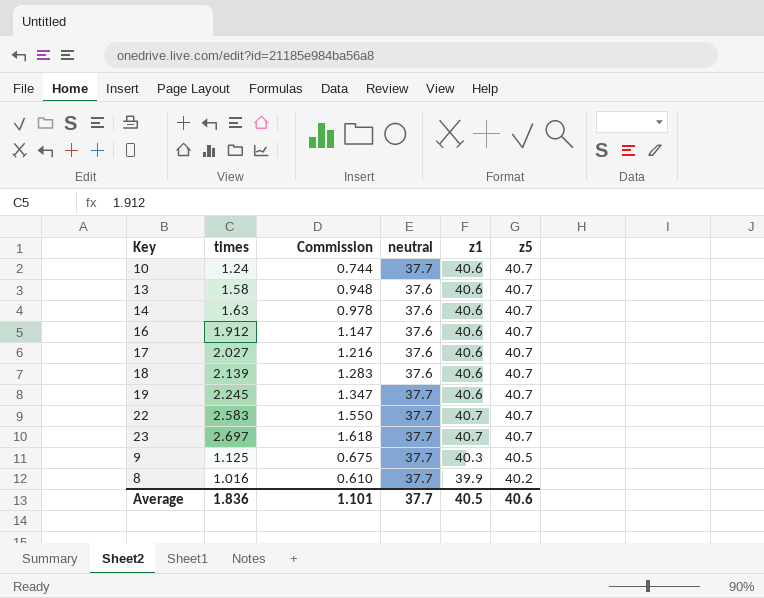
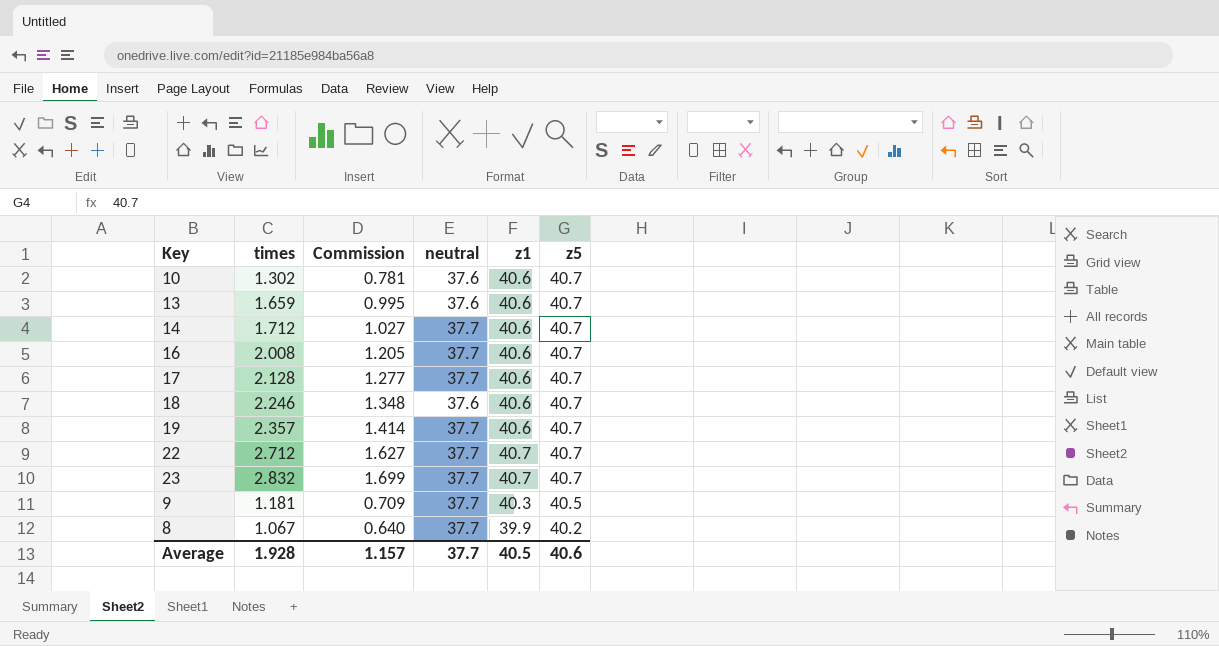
10 | times: 1.24 -> 1.302
10 | Commission: 0.744 -> 0.781
10 | neutral: 37.7 -> 37.6
13 | times: 1.58 -> 1.659
13 | Commission: 0.948 -> 0.995
14 | times: 1.63 -> 1.712
14 | Commission: 0.978 -> 1.027
14 | neutral: 37.6 -> 37.7
16 | times: 1.912 -> 2.008
16 | Commission: 1.147 -> 1.205
16 | neutral: 37.6 -> 37.7
17 | times: 2.027 -> 2.128
17 | Commission: 1.216 -> 1.277
17 | neutral: 37.6 -> 37.7
18 | times: 2.139 -> 2.246
18 | Commission: 1.283 -> 1.348
19 | times: 2.245 -> 2.357
19 | Commission: 1.347 -> 1.414
22 | times: 2.583 -> 2.712
22 | Commission: 1.550 -> 1.627
23 | times: 2.697 -> 2.832
23 | Commission: 1.618 -> 1.699
9 | times: 1.125 -> 1.181
9 | Commission: 0.675 -> 0.709
8 | times: 1.016 -> 1.067
8 | Commission: 0.610 -> 0.640
Average | times: 1.836 -> 1.928
Average | Commission: 1.101 -> 1.157

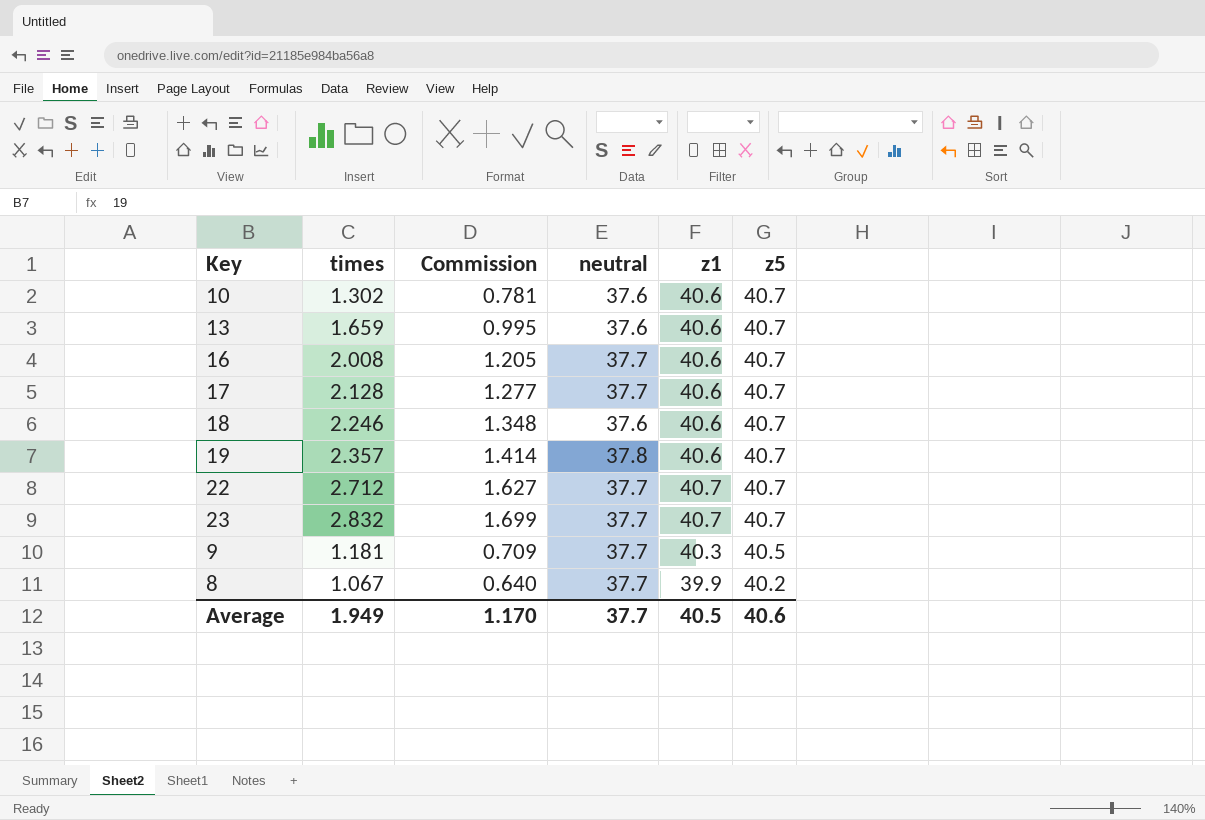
row 14: 1.712 | 1.027 | 37.7 | 40.6 | 40.7 -> none
19 | neutral: 37.7 -> 37.8
Average | times: 1.928 -> 1.949
Average | Commission: 1.157 -> 1.170

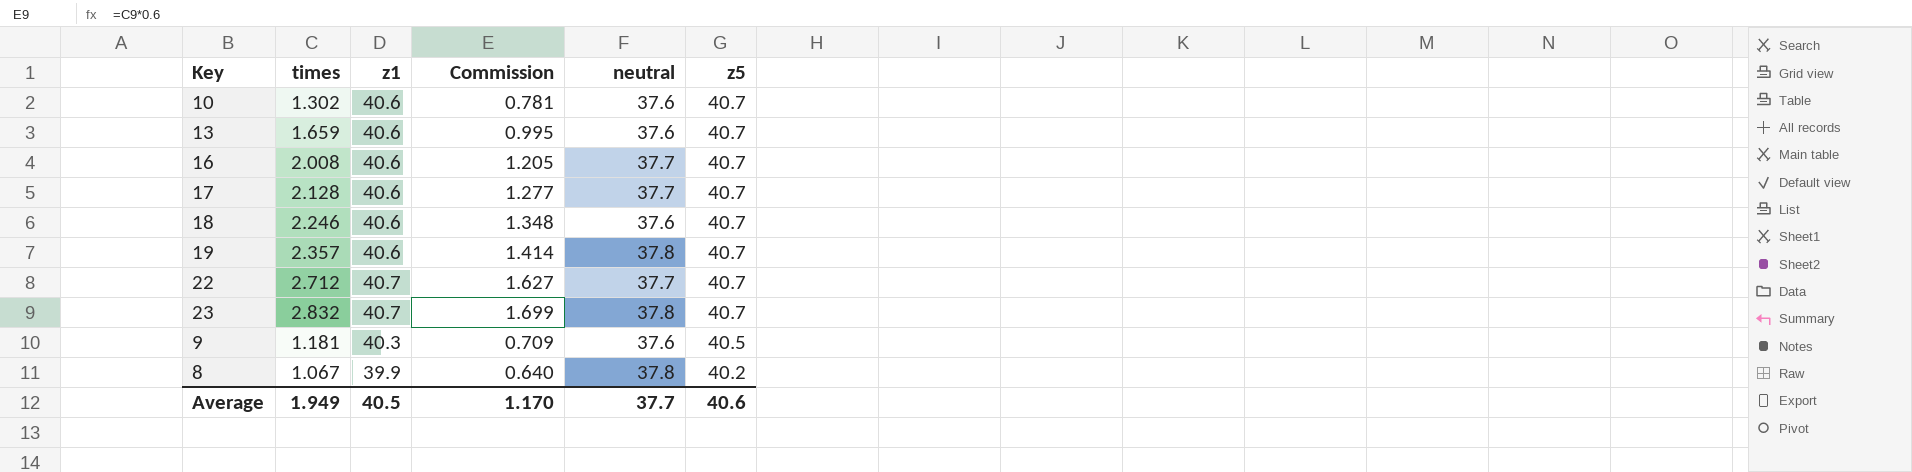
column z1 | position: 5 -> 3
23 | neutral: 37.7 -> 37.8
9 | neutral: 37.7 -> 37.6
8 | neutral: 37.7 -> 37.8

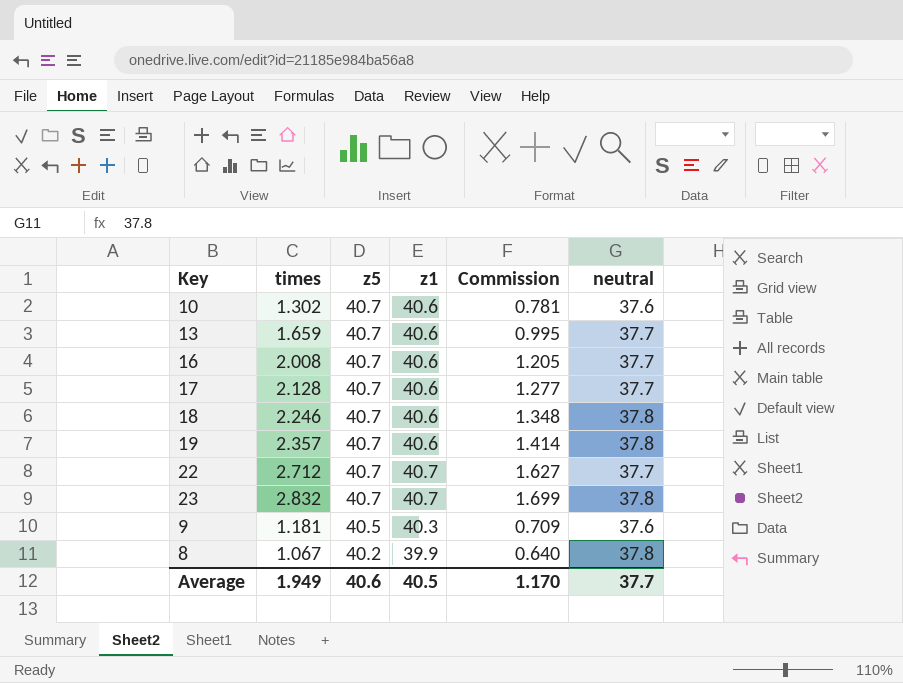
column z5 | position: 6 -> 3
13 | neutral: 37.6 -> 37.7
18 | neutral: 37.6 -> 37.8

